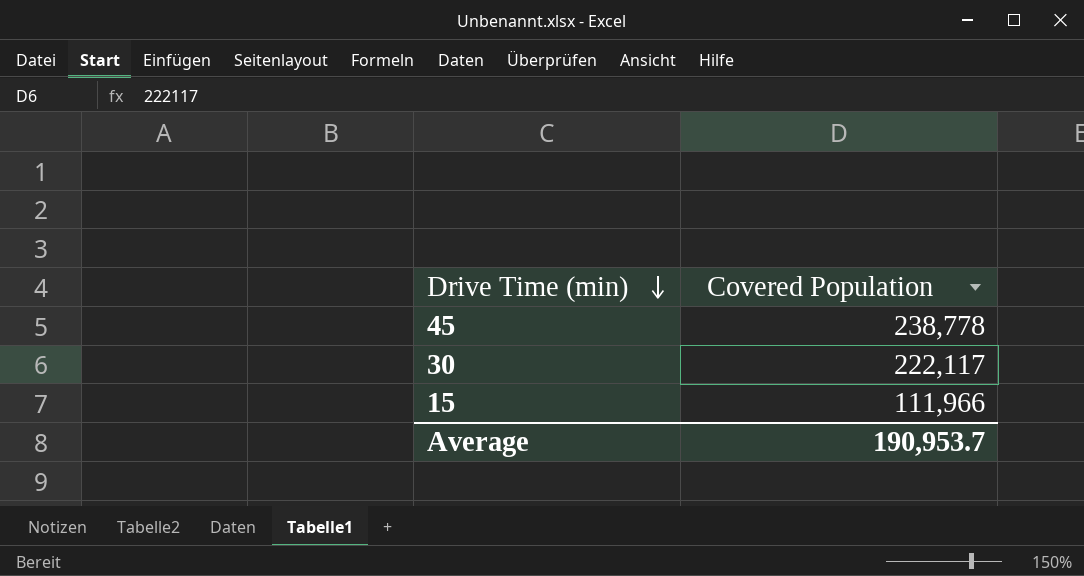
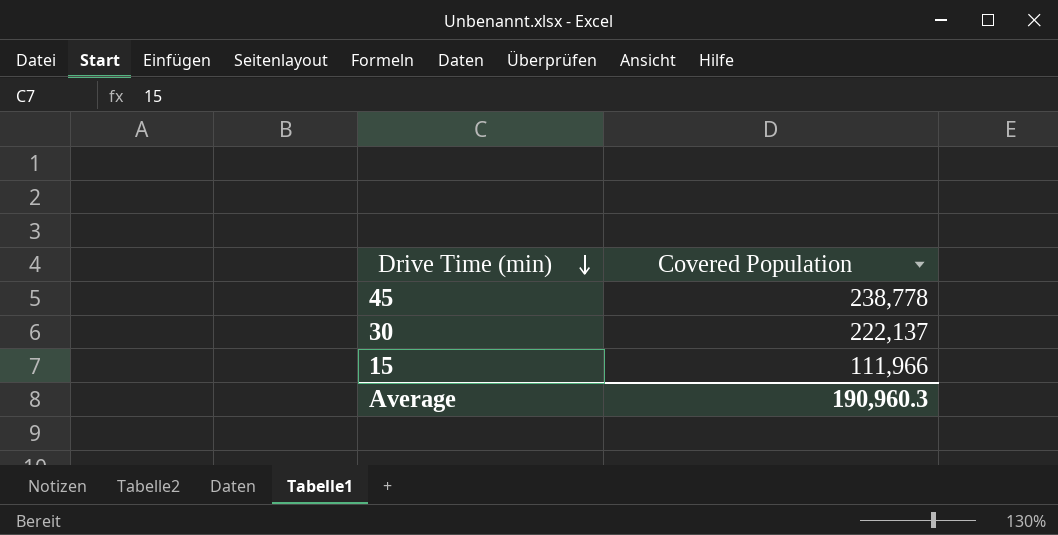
30 | Covered Population: 222,117 -> 222,137
Average | Covered Population: 190,953.7 -> 190,960.3

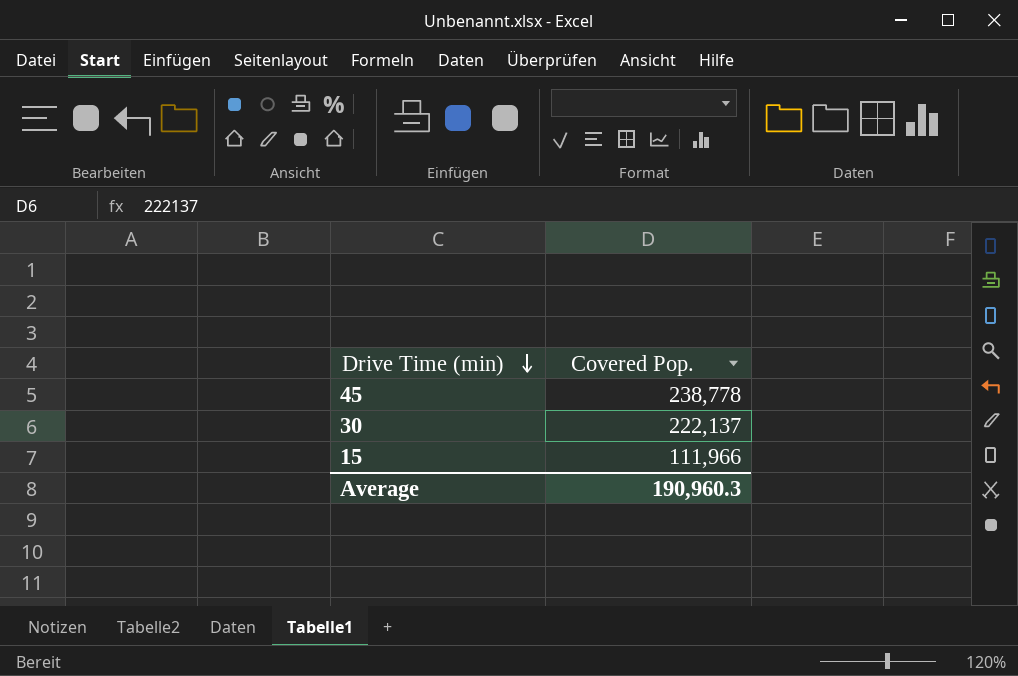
column name: Covered Population -> Covered Pop.

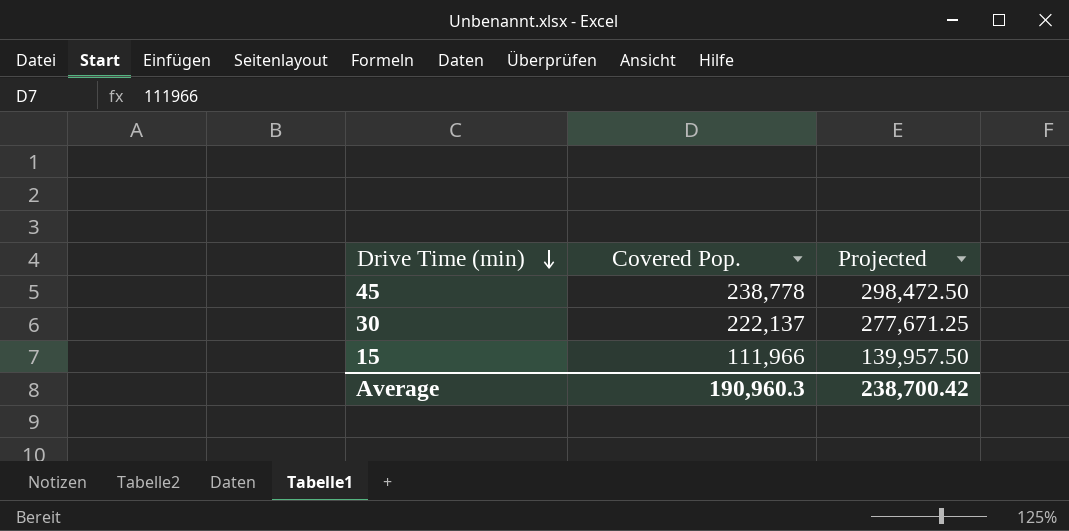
column Projected | formula: none -> [Covered Pop.] * 1.25

